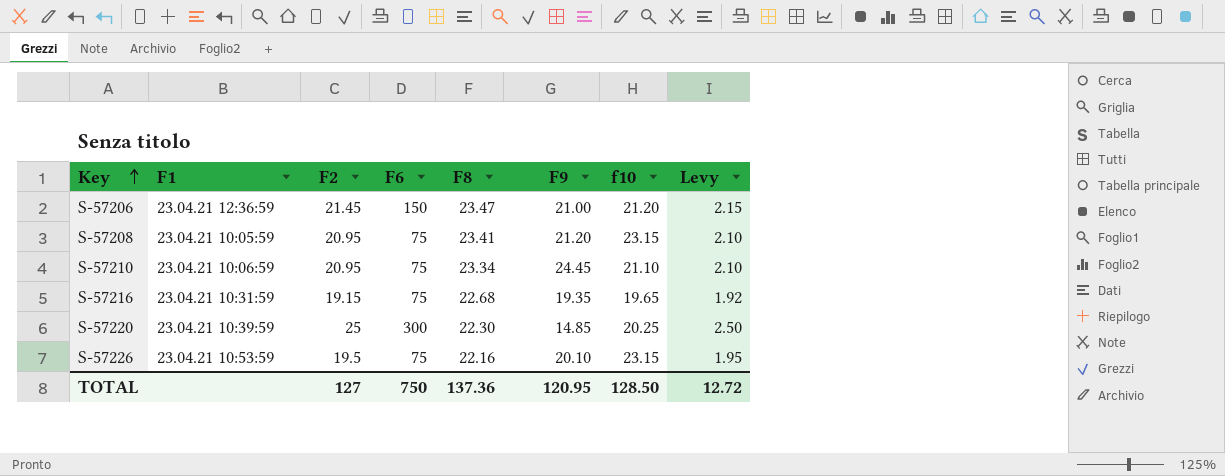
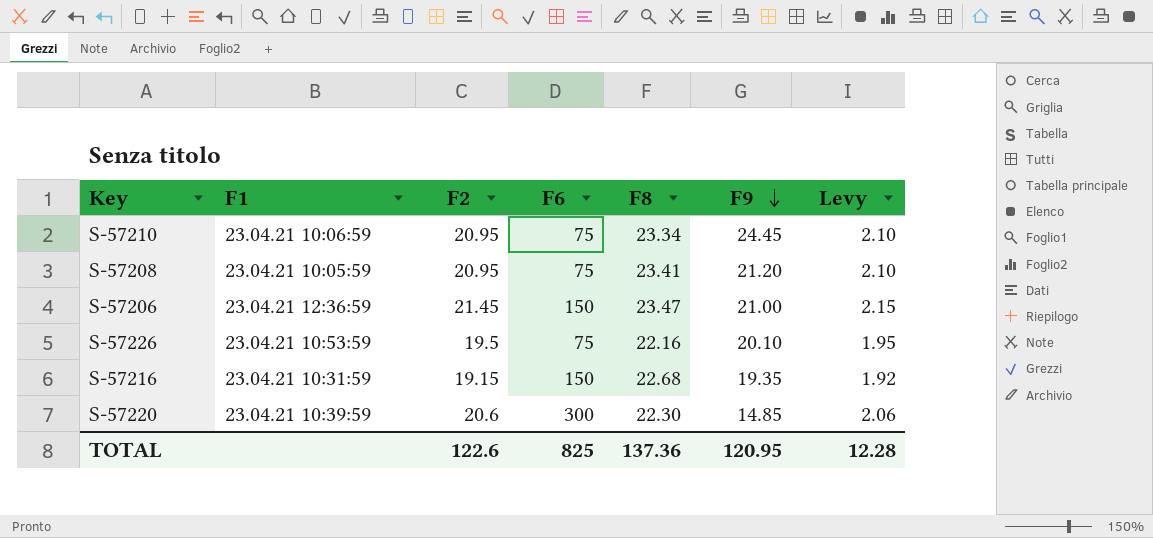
row order: Key ascending -> F9 descending
column f10 | position: 7 -> none
S-57216 | F6: 75 -> 150
S-57220 | F2: 25 -> 20.6
S-57220 | Levy: 2.50 -> 2.06
TOTAL | F2: 127 -> 122.6
TOTAL | F6: 750 -> 825
TOTAL | Levy: 12.72 -> 12.28

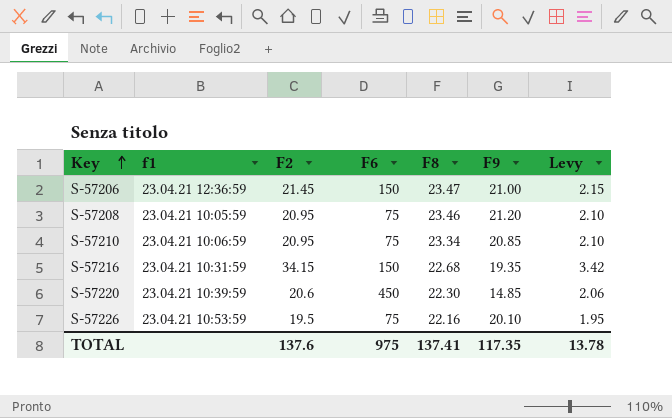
row order: F9 descending -> Key ascending
column name: F1 -> f1
S-57208 | F8: 23.41 -> 23.46
S-57210 | F9: 24.45 -> 20.85
S-57216 | F2: 19.15 -> 34.15
S-57216 | Levy: 1.92 -> 3.42
S-57220 | F6: 300 -> 450
TOTAL | F2: 122.6 -> 137.6
TOTAL | F6: 825 -> 975
TOTAL | F8: 137.36 -> 137.41
TOTAL | F9: 120.95 -> 117.35
TOTAL | Levy: 12.28 -> 13.78

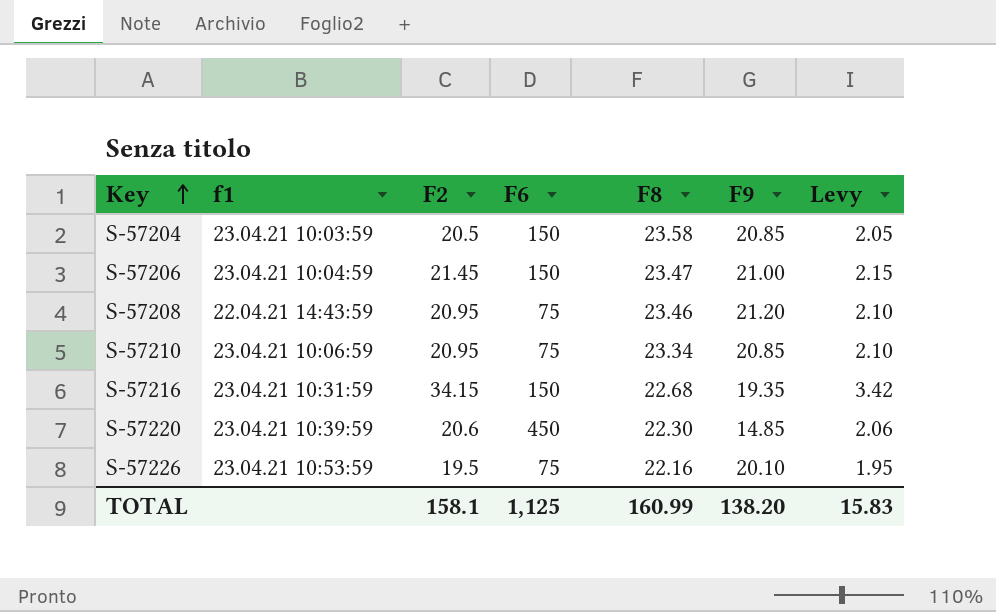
row S-57204: none -> 23.04.21 10:03:59 | 20.5 | 150 | 23.58 | 20.85 | 2.05
S-57206 | f1: 23.04.21 12:36:59 -> 23.04.21 10:04:59
S-57208 | f1: 23.04.21 10:05:59 -> 22.04.21 14:43:59
TOTAL | F2: 137.6 -> 158.1
TOTAL | F6: 975 -> 1,125
TOTAL | F8: 137.41 -> 160.99
TOTAL | F9: 117.35 -> 138.20
TOTAL | Levy: 13.78 -> 15.83

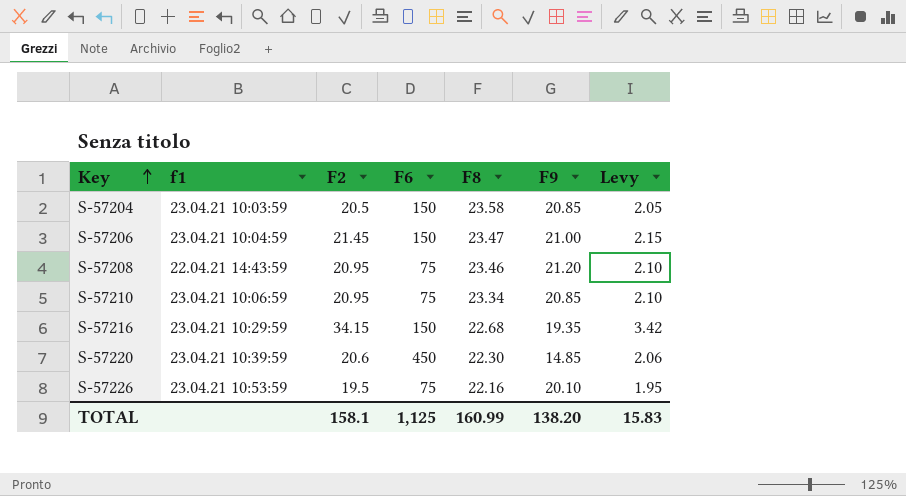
S-57216 | f1: 23.04.21 10:31:59 -> 23.04.21 10:29:59

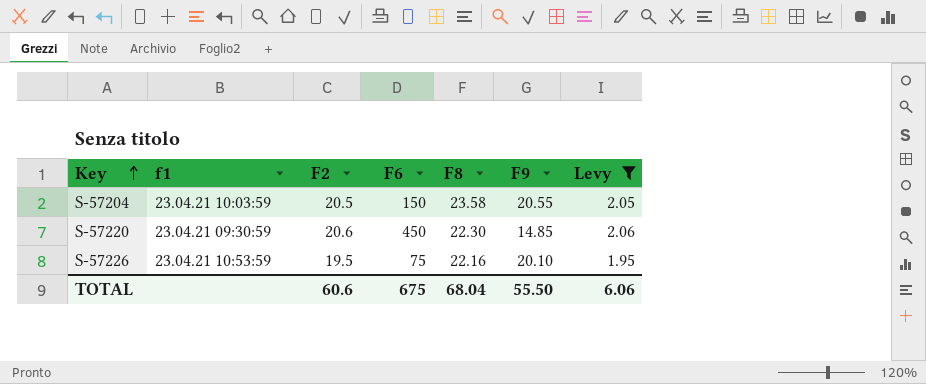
filter: none -> Levy <= 2.06
S-57204 | F9: 20.85 -> 20.55
S-57220 | f1: 23.04.21 10:39:59 -> 23.04.21 09:30:59
TOTAL | F2: 158.1 -> 60.6
TOTAL | F6: 1,125 -> 675
TOTAL | F8: 160.99 -> 68.04
TOTAL | F9: 138.20 -> 55.50
TOTAL | Levy: 15.83 -> 6.06

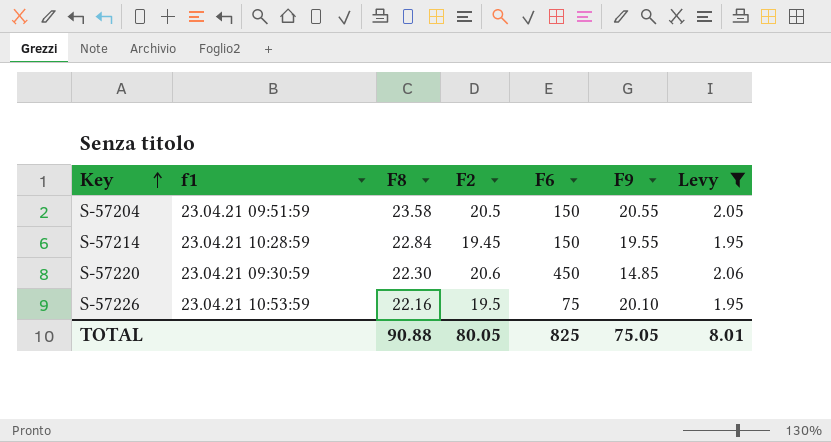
column F8 | position: 5 -> 3
S-57204 | f1: 23.04.21 10:03:59 -> 23.04.21 09:51:59
row S-57214: none -> 23.04.21 10:28:59 | 22.84 | 19.45 | 150 | 19.55 | 1.95
TOTAL | F8: 68.04 -> 90.88
TOTAL | F2: 60.6 -> 80.05
TOTAL | F6: 675 -> 825
TOTAL | F9: 55.50 -> 75.05
TOTAL | Levy: 6.06 -> 8.01

